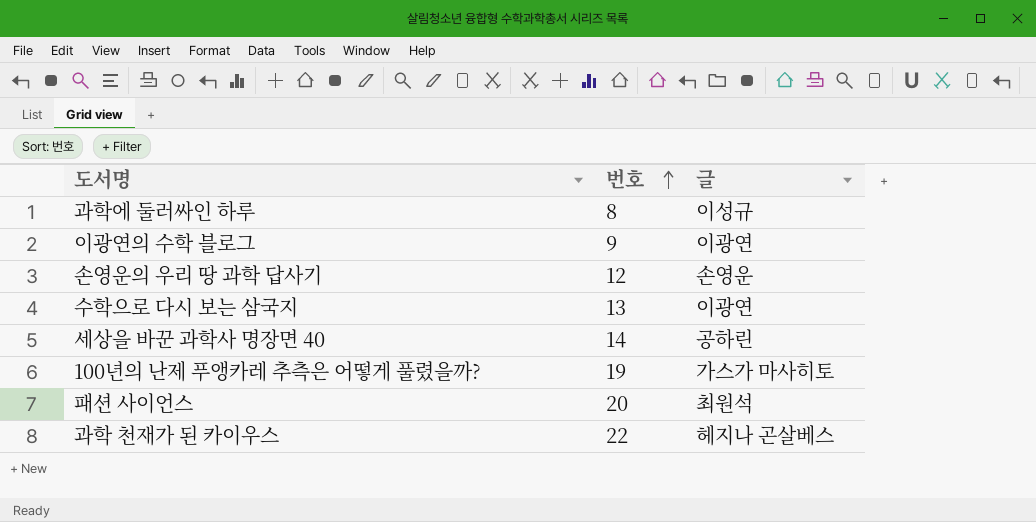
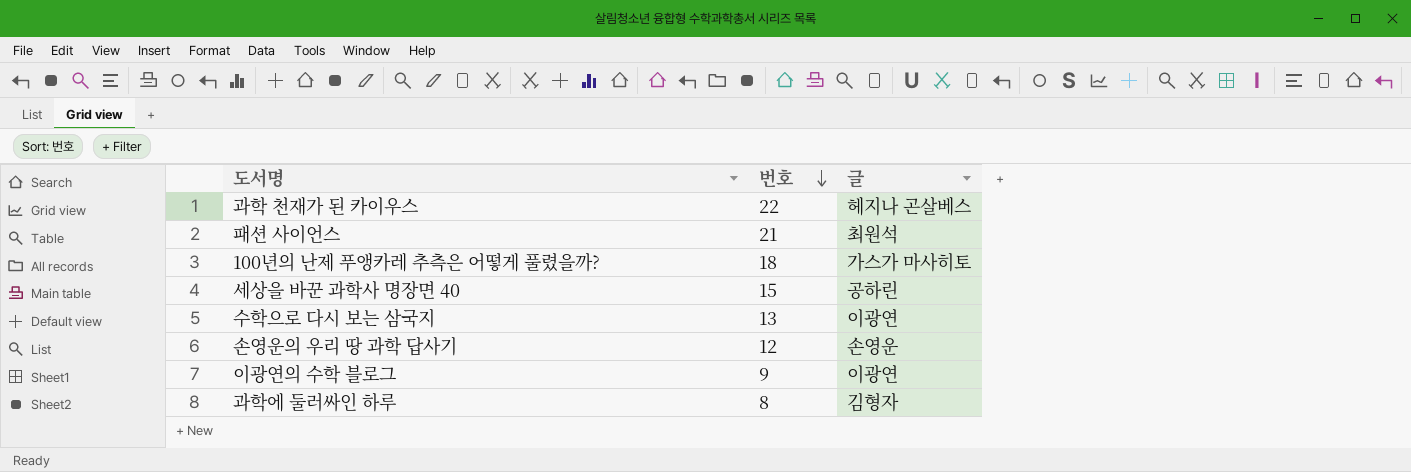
row order: 번호 ascending -> 번호 descending
패션 사이언스 | 번호: 20 -> 21
100년의 난제 푸앵카레 추측은 어떻게 풀렸을까? | 번호: 19 -> 18
세상을 바꾼 과학사 명장면 40 | 번호: 14 -> 15
과학에 둘러싸인 하루 | 글: 이성규 -> 김형자

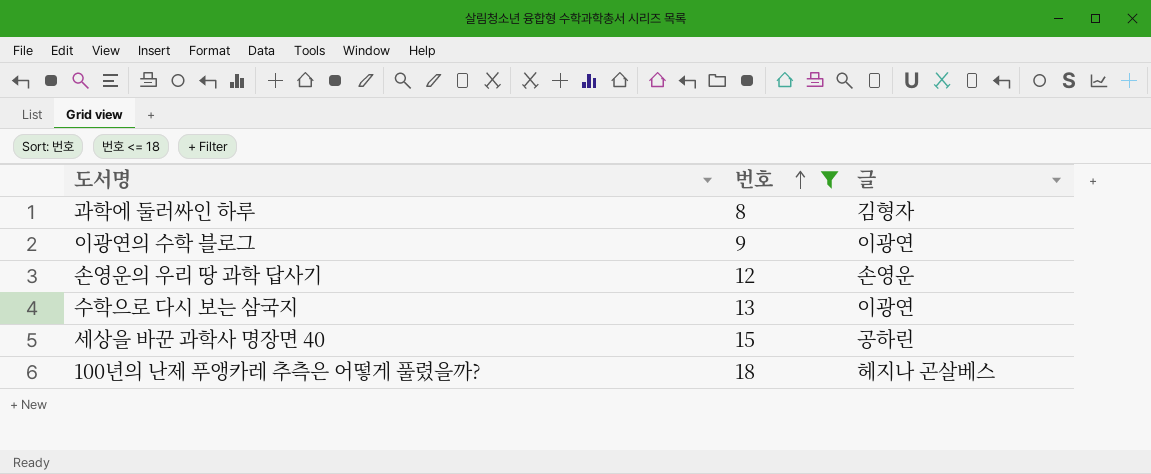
filter: none -> 번호 <= 18
row order: 번호 descending -> 번호 ascending
100년의 난제 푸앵카레 추측은 어떻게 풀렸을까? | 글: 가스가 마사히토 -> 헤지나 곤살베스

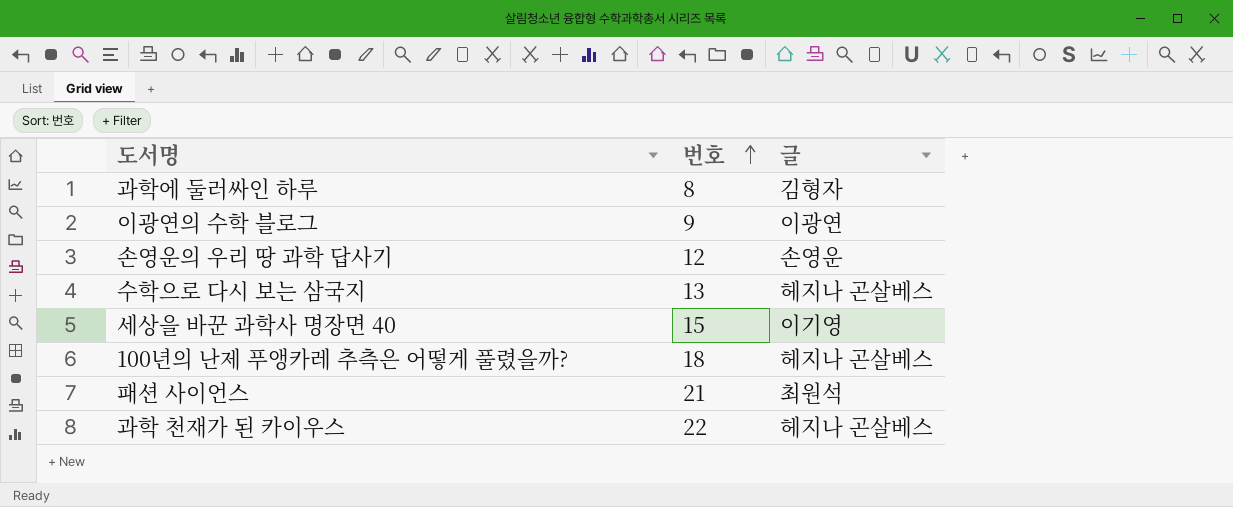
filter: 번호 <= 18 -> none
수학으로 다시 보는 삼국지 | 글: 이광연 -> 헤지나 곤살베스
세상을 바꾼 과학사 명장면 40 | 글: 공하린 -> 이기영

